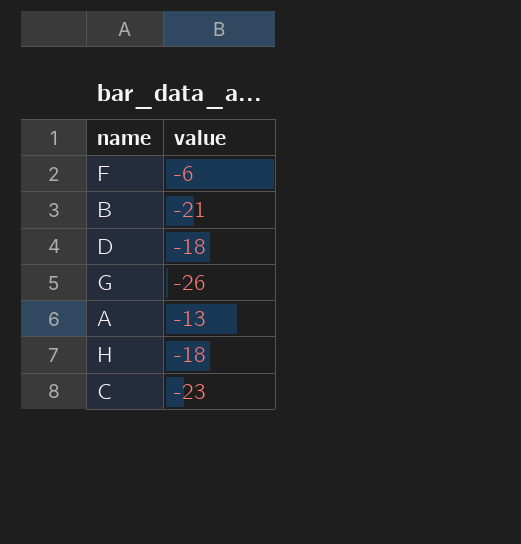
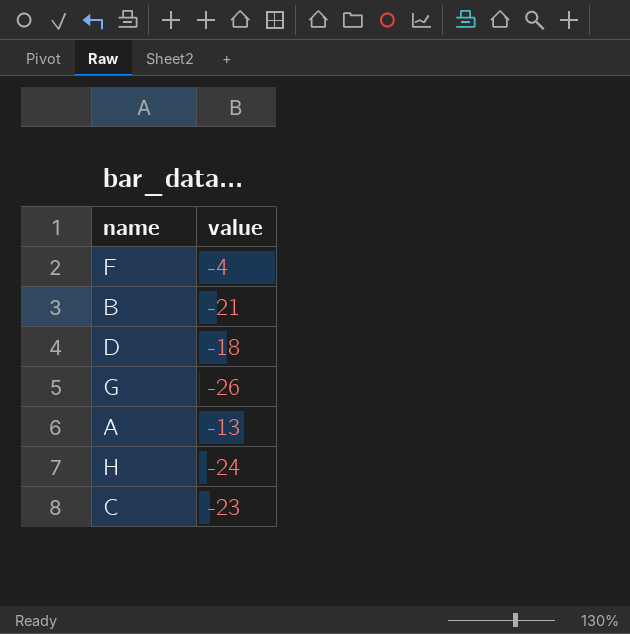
F | value: -6 -> -4
H | value: -18 -> -24

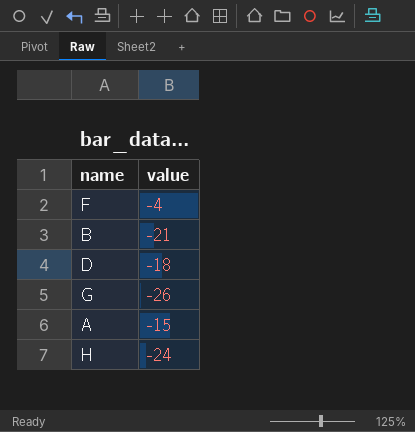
row C: -23 -> none
A | value: -13 -> -15

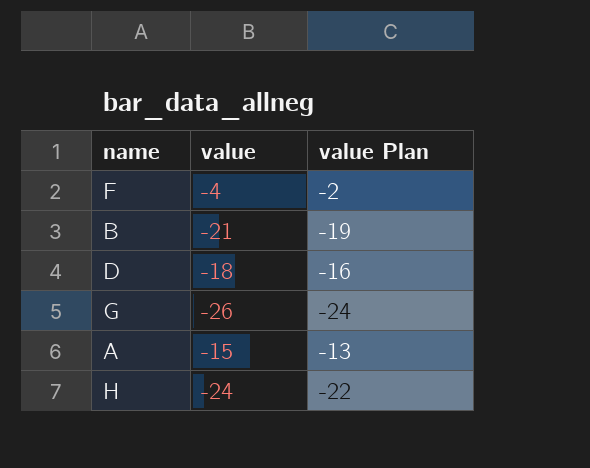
column value Plan | formula: none -> [value] + 2

